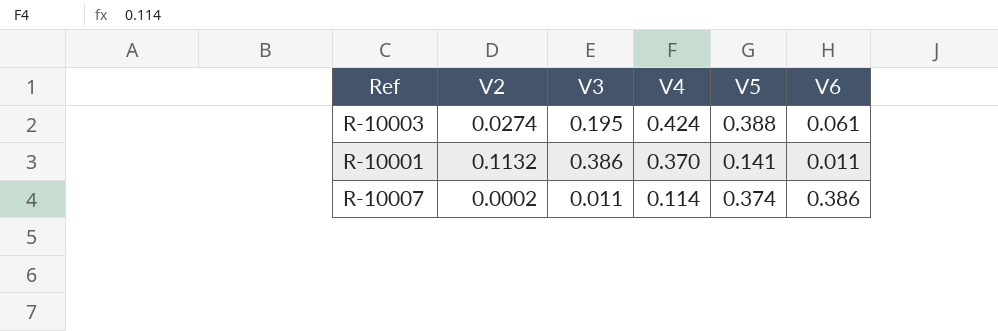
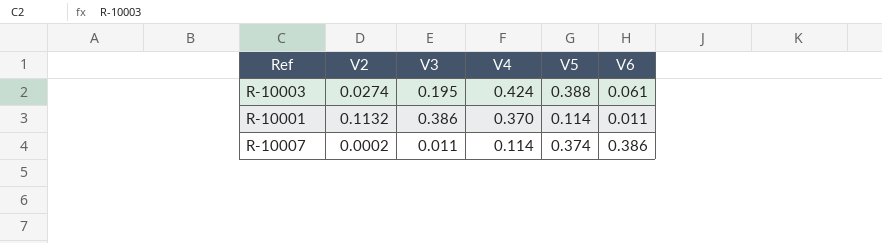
R-10001 | V5: 0.141 -> 0.114

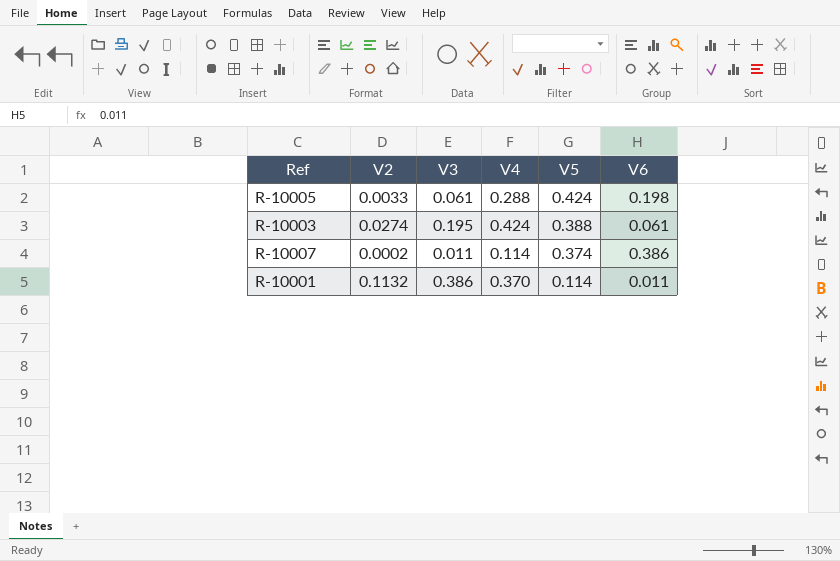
row order: V4 descending -> V5 descending
row R-10005: none -> 0.0033 | 0.061 | 0.288 | 0.424 | 0.198

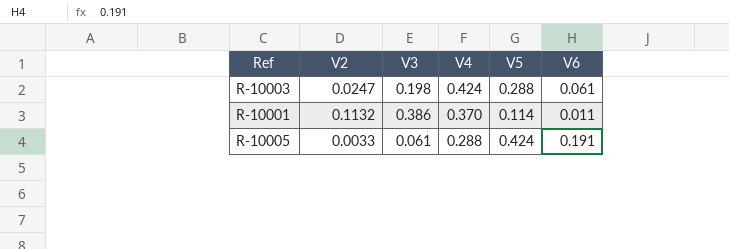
row order: V5 descending -> V4 descending
row R-10007: 0.0002 | 0.011 | 0.114 | 0.374 | 0.386 -> none
R-10003 | V2: 0.0274 -> 0.0247
R-10003 | V3: 0.195 -> 0.198
R-10003 | V5: 0.388 -> 0.288
R-10005 | V6: 0.198 -> 0.191

